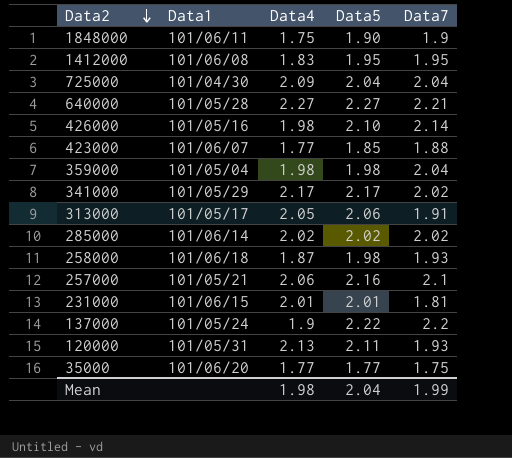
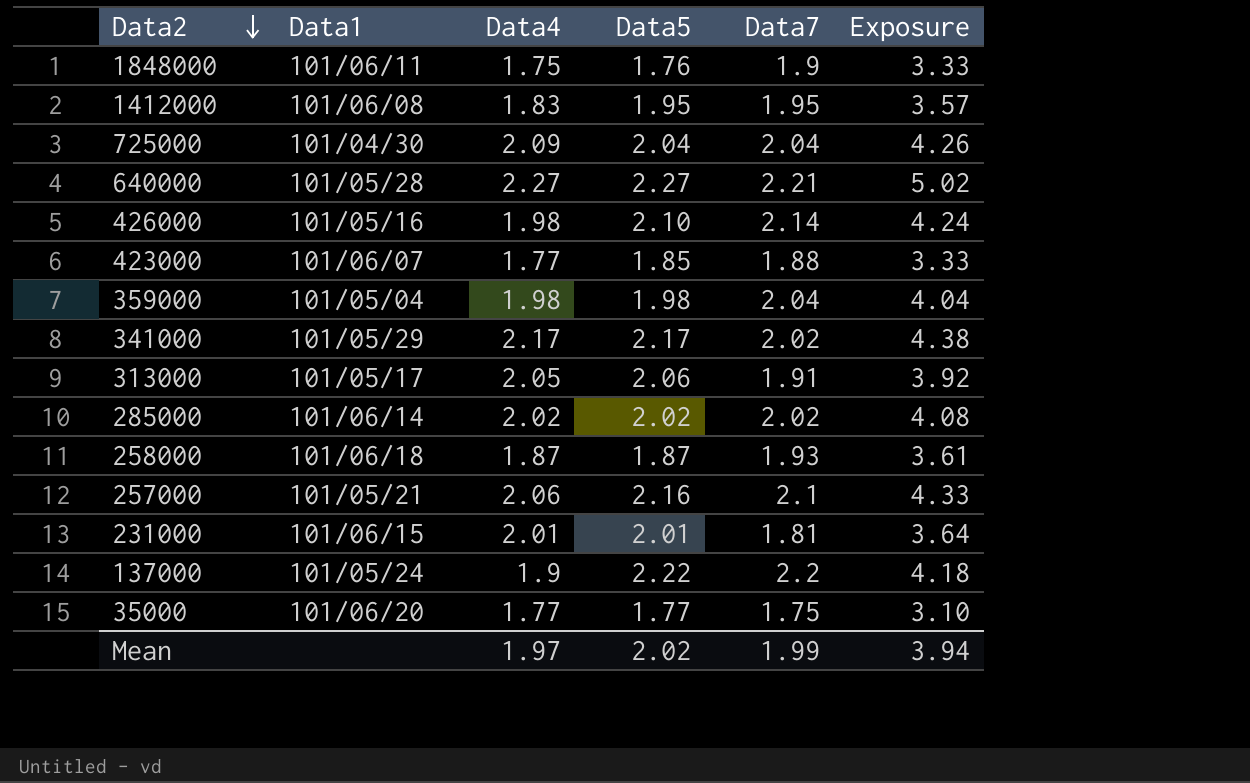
column Exposure | formula: none -> [Data4] * [Data7]
row 120000: 101/05/31 | 2.13 | 2.11 | 1.93 -> none
1848000 | Data5: 1.90 -> 1.76
258000 | Data5: 1.98 -> 1.87
Mean | Data4: 1.98 -> 1.97
Mean | Data5: 2.04 -> 2.02

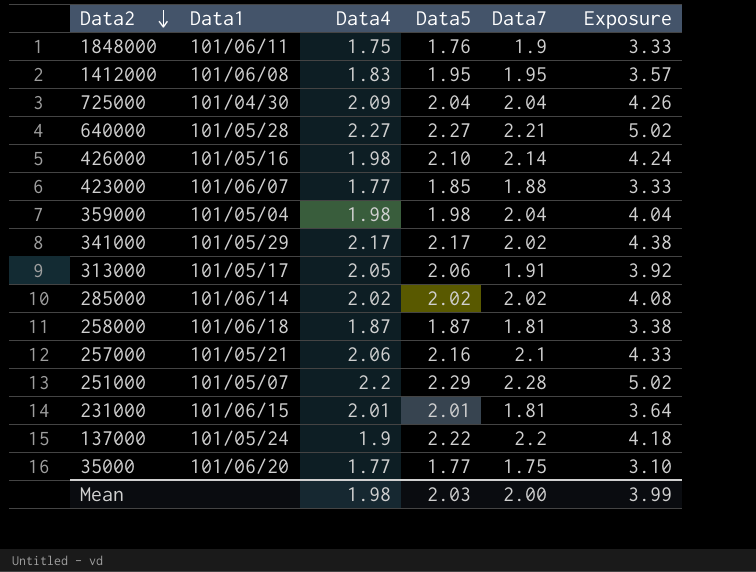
258000 | Data7: 1.93 -> 1.81
258000 | Exposure: 3.61 -> 3.38
row 251000: none -> 101/05/07 | 2.2 | 2.29 | 2.28 | 5.02
Mean | Data4: 1.97 -> 1.98
Mean | Data5: 2.02 -> 2.03
Mean | Data7: 1.99 -> 2.00
Mean | Exposure: 3.94 -> 3.99

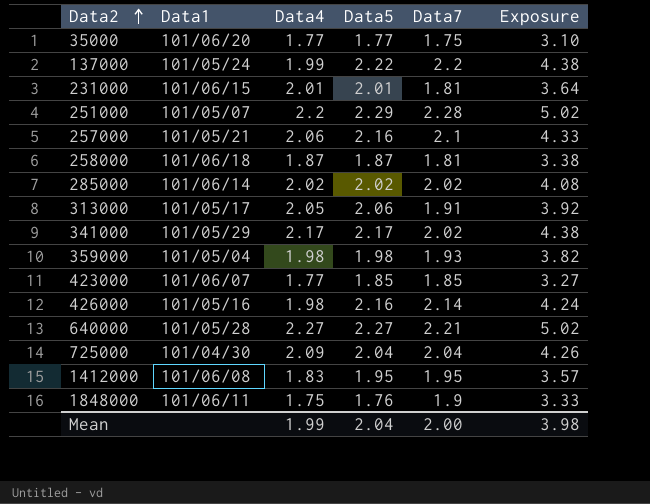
row order: Data2 descending -> Data2 ascending
137000 | Data4: 1.9 -> 1.99
137000 | Exposure: 4.18 -> 4.38
359000 | Data7: 2.04 -> 1.93
359000 | Exposure: 4.04 -> 3.82
423000 | Data7: 1.88 -> 1.85
423000 | Exposure: 3.33 -> 3.27
426000 | Data5: 2.10 -> 2.16
Mean | Data4: 1.98 -> 1.99
Mean | Data5: 2.03 -> 2.04
Mean | Exposure: 3.99 -> 3.98

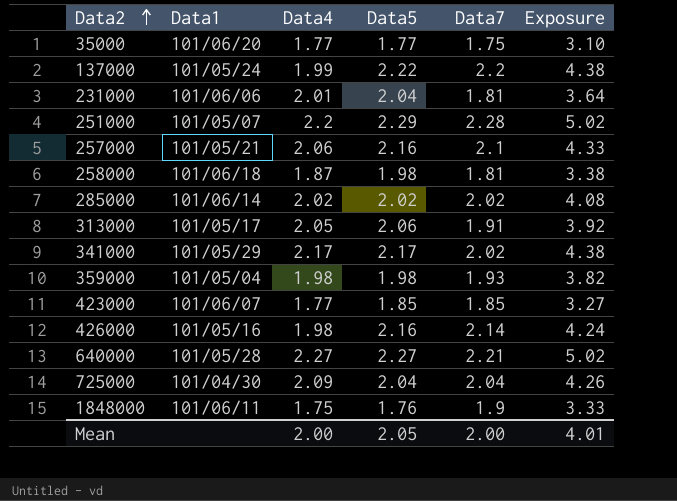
row 1412000: 101/06/08 | 1.83 | 1.95 | 1.95 | 3.57 -> none
231000 | Data1: 101/06/15 -> 101/06/06
231000 | Data5: 2.01 -> 2.04
258000 | Data5: 1.87 -> 1.98
Mean | Data4: 1.99 -> 2.00
Mean | Data5: 2.04 -> 2.05
Mean | Exposure: 3.98 -> 4.01

